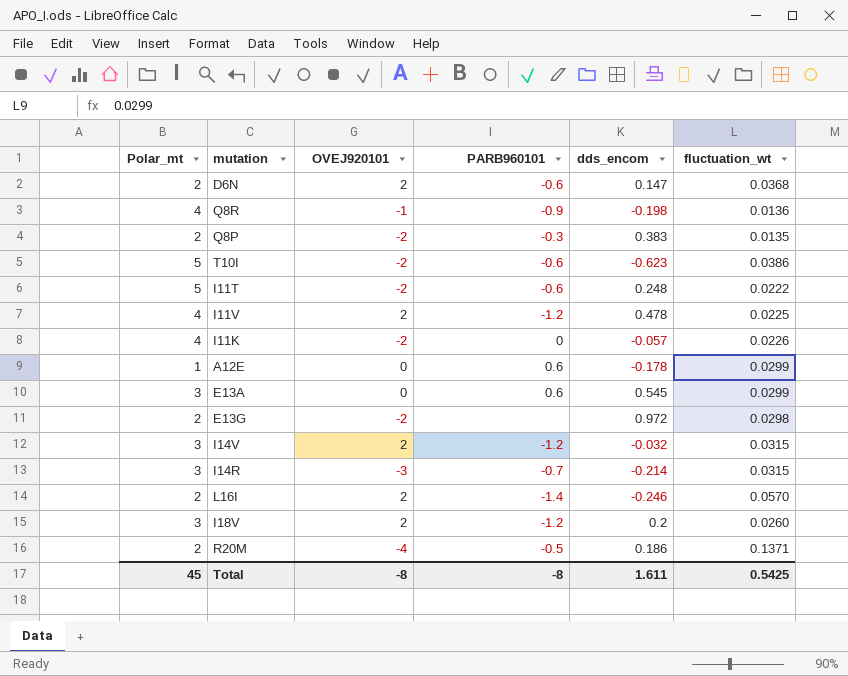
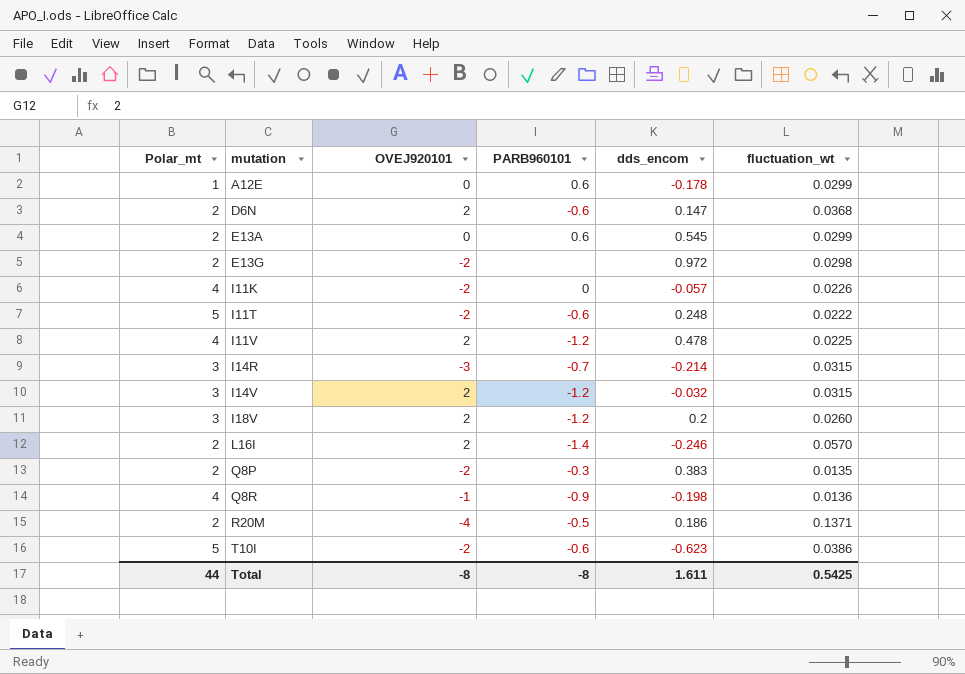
row order: none -> mutation ascending
E13A | Polar_mt: 3 -> 2
Total | Polar_mt: 45 -> 44

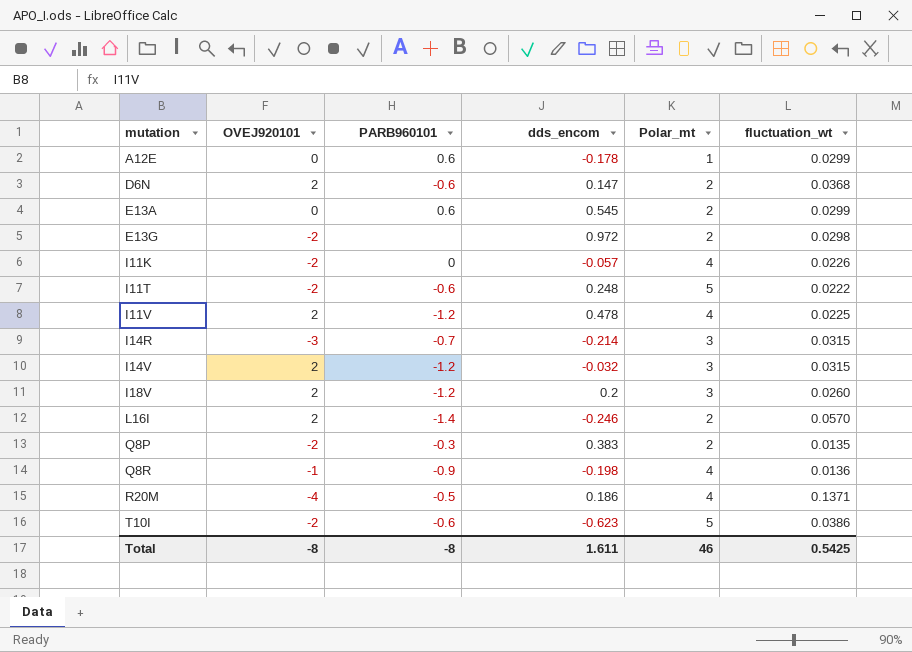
column Polar_mt | position: 1 -> 5
R20M | Polar_mt: 2 -> 4
Total | Polar_mt: 44 -> 46

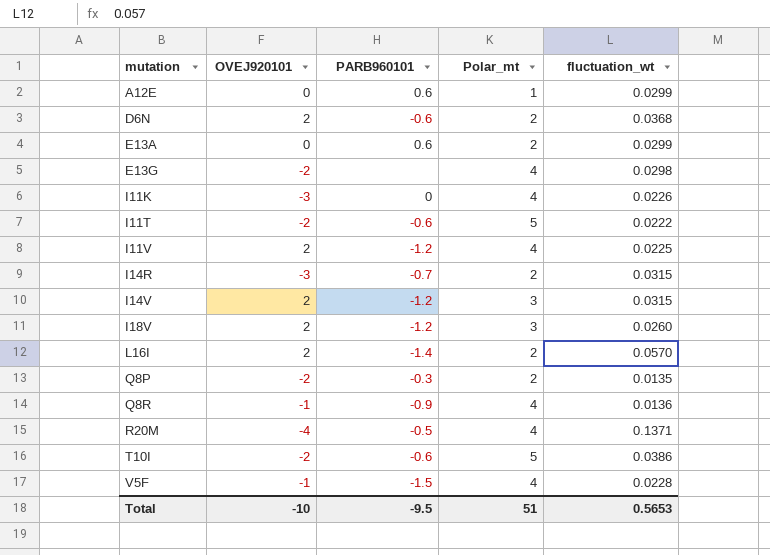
column dds_encom | position: 4 -> none
E13G | Polar_mt: 2 -> 4
I11K | OVEJ920101: -2 -> -3
I14R | Polar_mt: 3 -> 2
row V5F: none -> -1 | -1.5 | 4 | 0.0228
Total | OVEJ920101: -8 -> -10
Total | PARB960101: -8 -> -9.5
Total | Polar_mt: 46 -> 51
Total | fluctuation_wt: 0.5425 -> 0.5653

